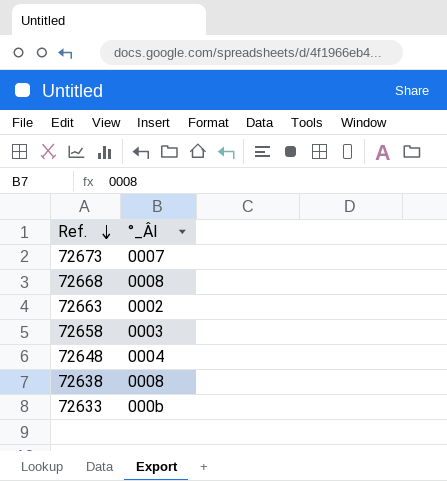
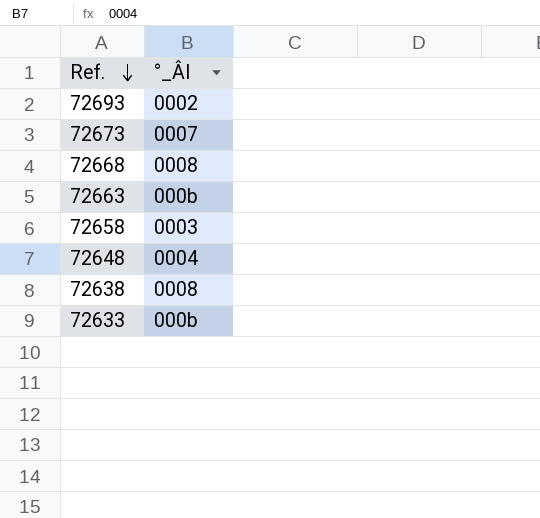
row 72693: none -> 0002
72663 | °_ÂI: 0002 -> 000b

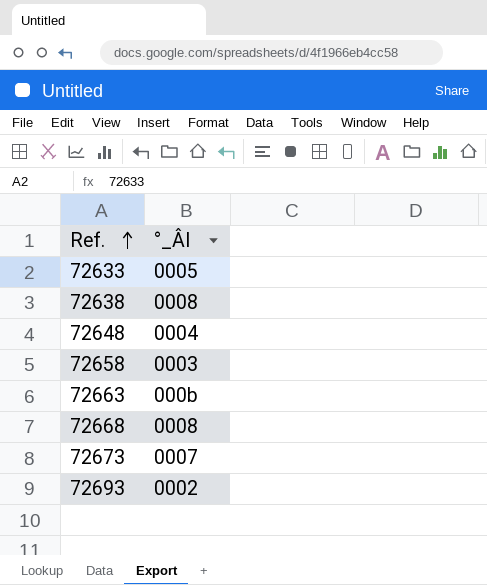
row order: Ref. descending -> Ref. ascending
72633 | °_ÂI: 000b -> 0005

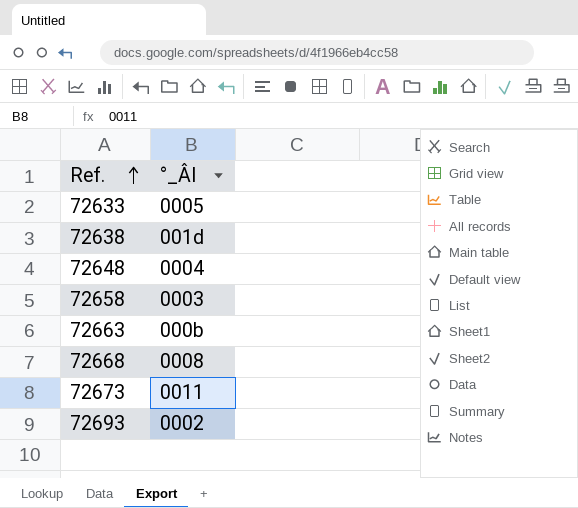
72638 | °_ÂI: 0008 -> 001d
72673 | °_ÂI: 0007 -> 0011

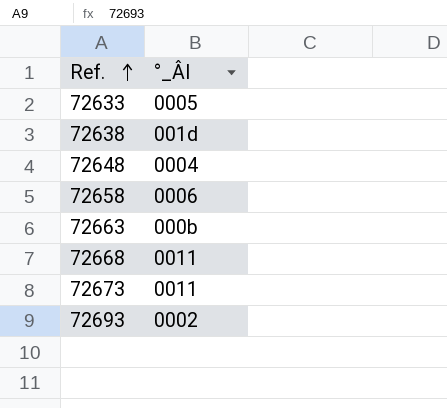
72658 | °_ÂI: 0003 -> 0006
72668 | °_ÂI: 0008 -> 0011

